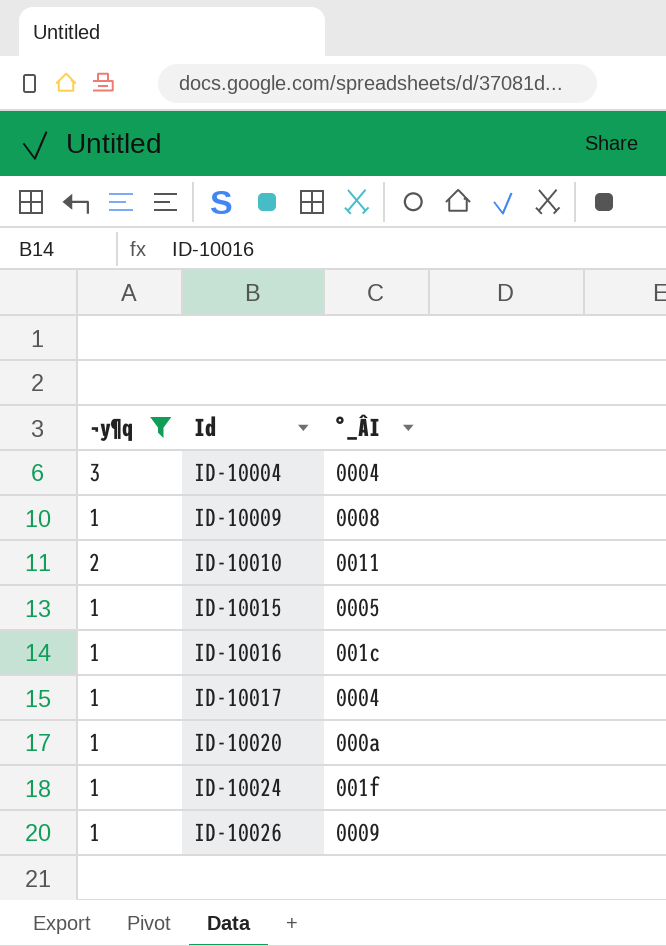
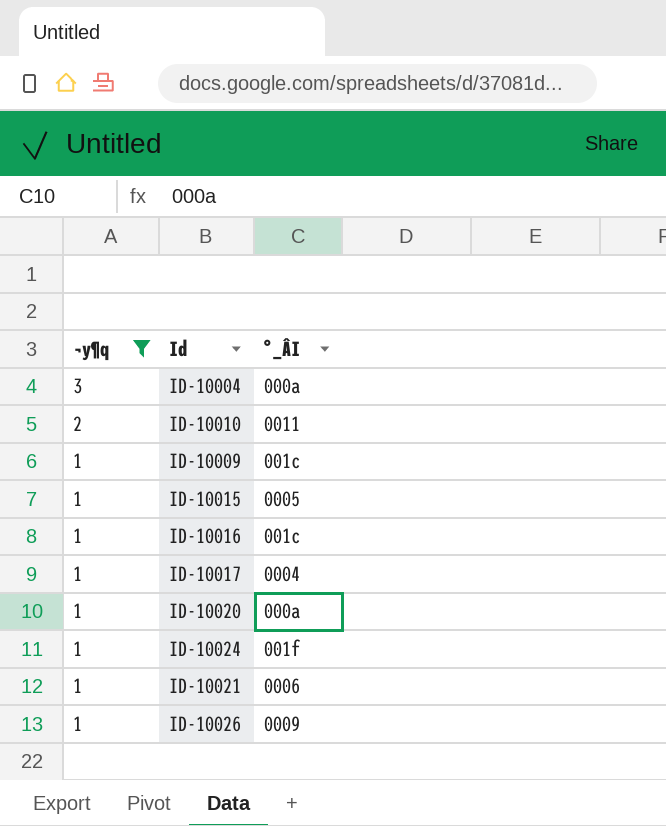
row order: Id ascending -> ¬y¶q descending
ID-10004 | °_ÂI: 0004 -> 000a
ID-10009 | °_ÂI: 0008 -> 001c
row ID-10021: none -> 1 | 0006

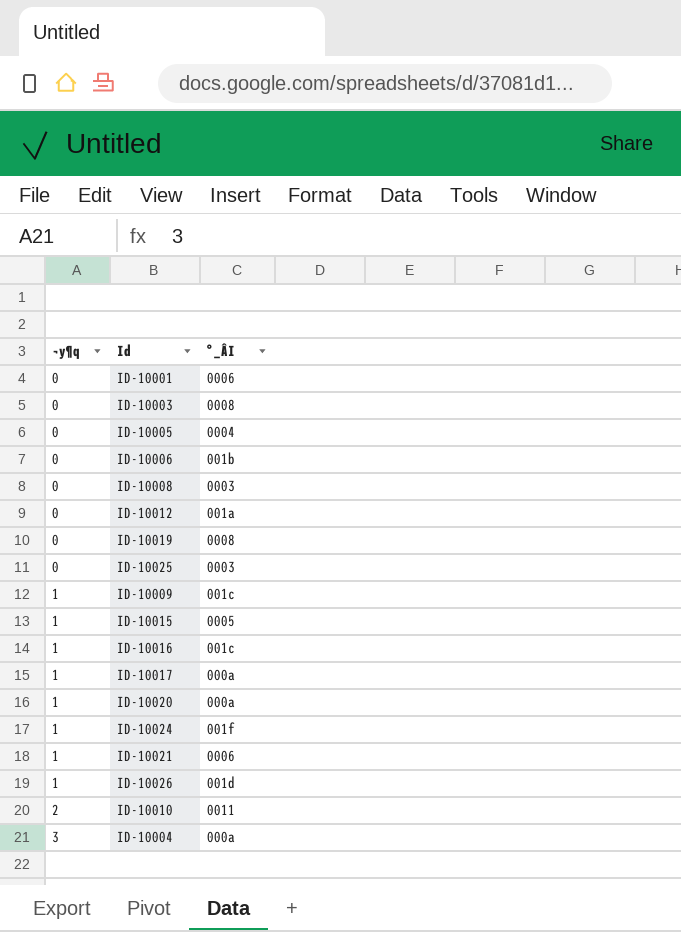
filter: ¬y¶q != 0 -> none
row order: ¬y¶q descending -> ¬y¶q ascending
ID-10017 | °_ÂI: 0004 -> 000a
ID-10026 | °_ÂI: 0009 -> 001d

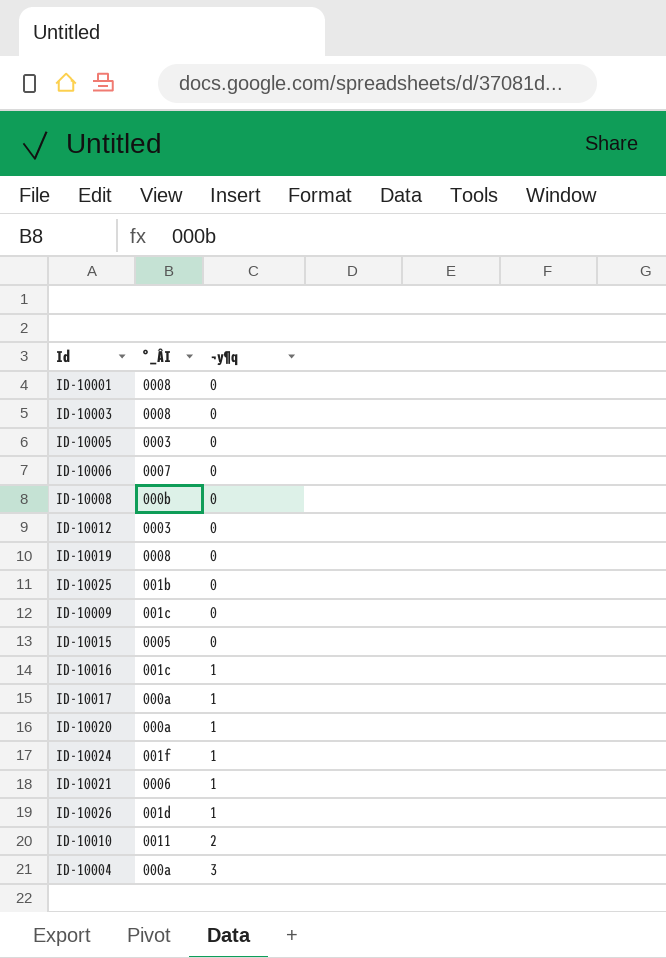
column ¬y¶q | position: 1 -> 3
ID-10001 | °_ÂI: 0006 -> 0008
ID-10005 | °_ÂI: 0004 -> 0003
ID-10006 | °_ÂI: 001b -> 0007
ID-10008 | °_ÂI: 0003 -> 000b
ID-10012 | °_ÂI: 001a -> 0003
ID-10025 | °_ÂI: 0003 -> 001b
ID-10009 | ¬y¶q: 1 -> 0
ID-10015 | ¬y¶q: 1 -> 0

